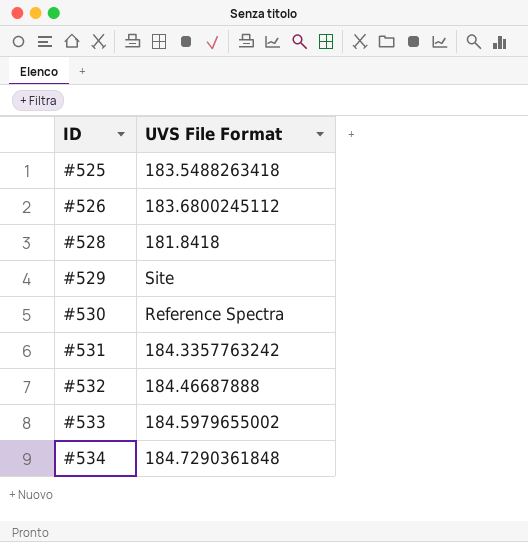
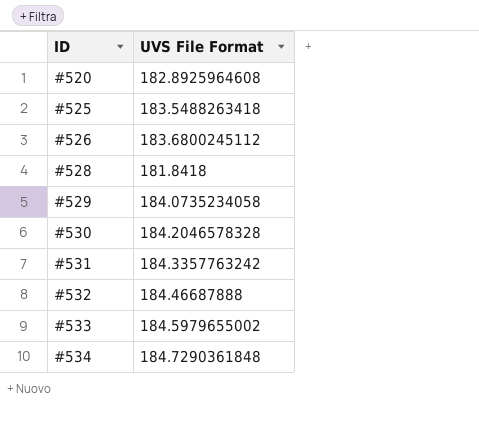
row #520: none -> 182.8925964608
#529 | UVS File Format: Site -> 184.0735234058
#530 | UVS File Format: Reference Spectra -> 184.2046578328

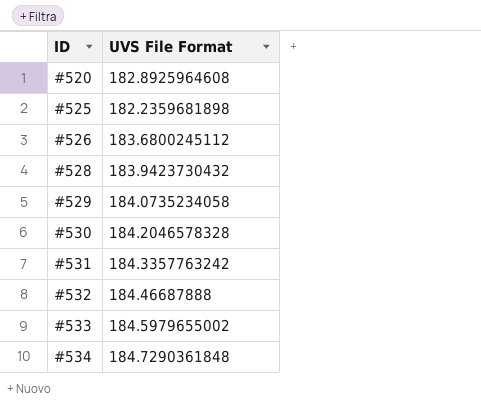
#525 | UVS File Format: 183.5488263418 -> 182.2359681898
#528 | UVS File Format: 181.8418 -> 183.9423730432

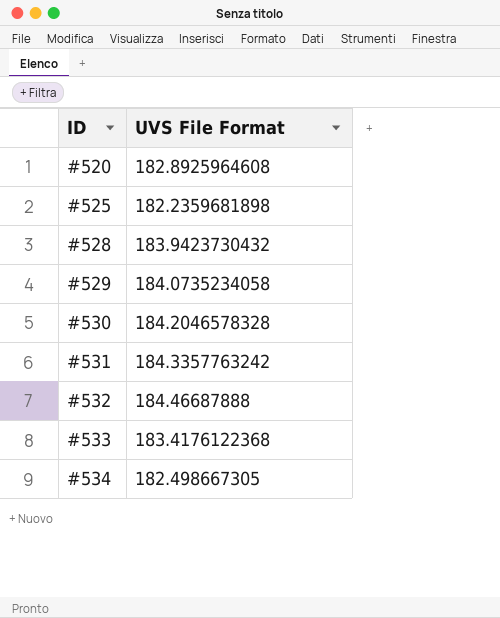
row #526: 183.6800245112 -> none
#533 | UVS File Format: 184.5979655002 -> 183.4176122368
#534 | UVS File Format: 184.7290361848 -> 182.498667305

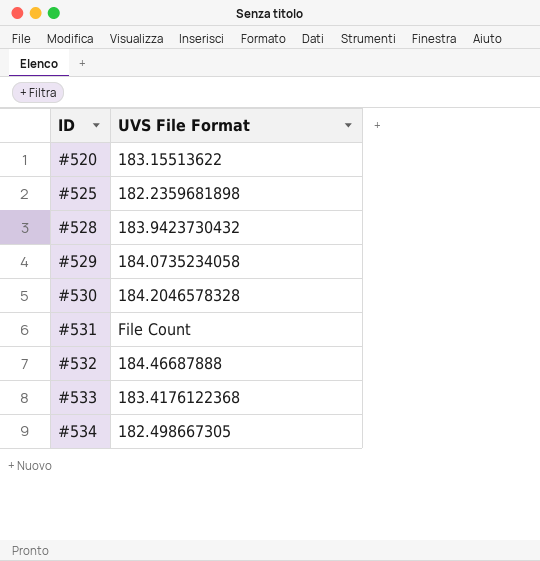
#520 | UVS File Format: 182.8925964608 -> 183.15513622
#531 | UVS File Format: 184.3357763242 -> File Count

